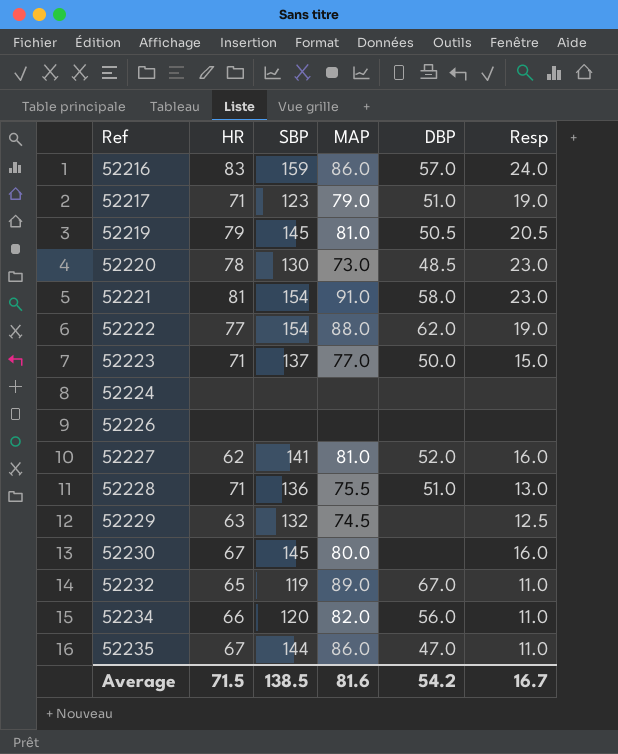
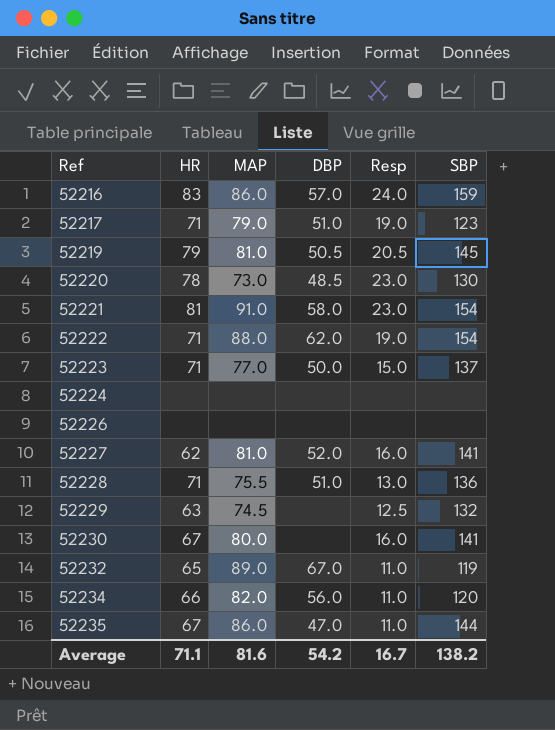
column SBP | position: 3 -> 6
52222 | HR: 77 -> 71
52230 | SBP: 145 -> 141
Average | HR: 71.5 -> 71.1
Average | SBP: 138.5 -> 138.2

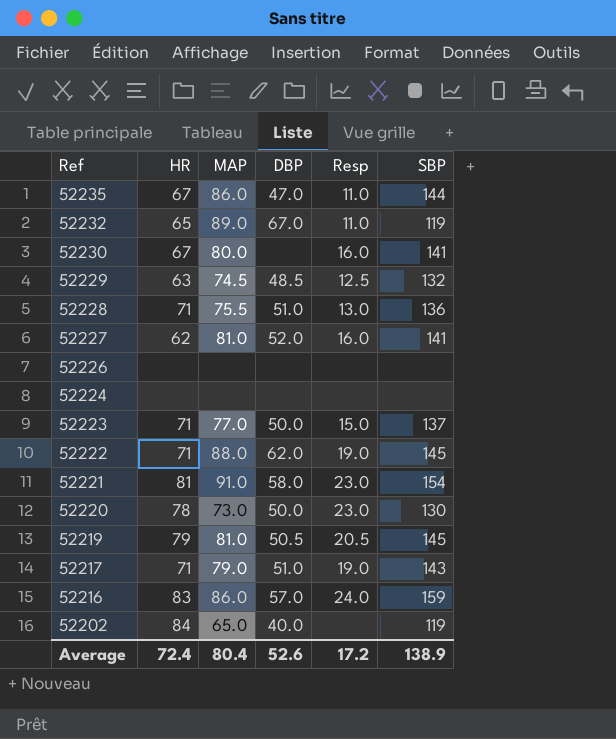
row order: Ref ascending -> Ref descending
row 52234: 66 | 82.0 | 56.0 | 11.0 | 120 -> none
52229 | DBP: none -> 48.5
52222 | SBP: 154 -> 145
52220 | DBP: 48.5 -> 50.0
52217 | SBP: 123 -> 143
row 52202: none -> 84 | 65.0 | 40.0 | none | 119
Average | HR: 71.1 -> 72.4
Average | MAP: 81.6 -> 80.4
Average | DBP: 54.2 -> 52.6
Average | Resp: 16.7 -> 17.2
Average | SBP: 138.2 -> 138.9

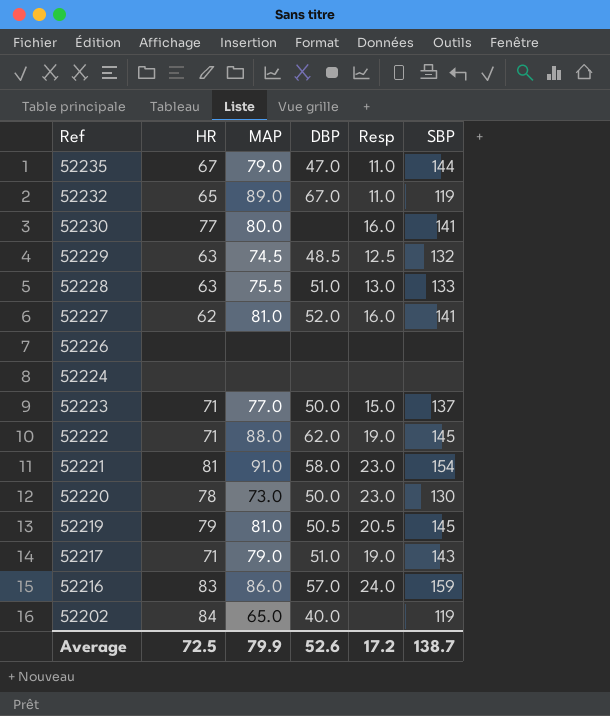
52235 | MAP: 86.0 -> 79.0
52230 | HR: 67 -> 77
52228 | HR: 71 -> 63
52228 | SBP: 136 -> 133
Average | HR: 72.4 -> 72.5
Average | MAP: 80.4 -> 79.9
Average | SBP: 138.9 -> 138.7

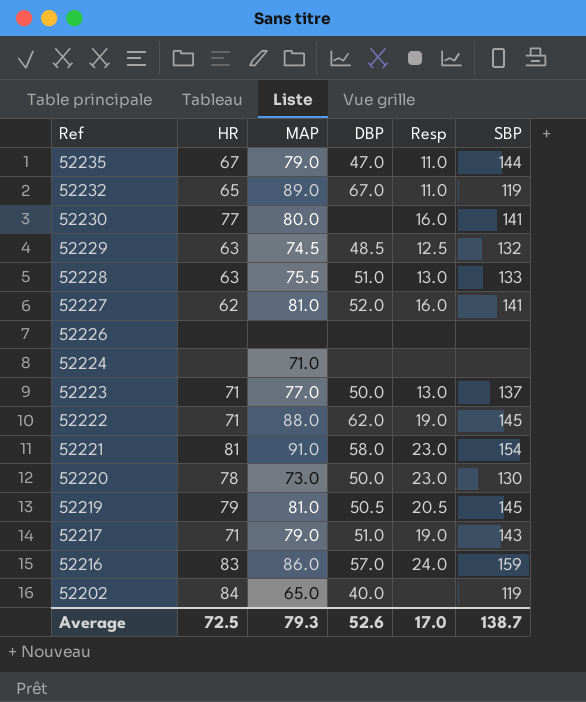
52224 | MAP: none -> 71.0
52223 | Resp: 15.0 -> 13.0
Average | MAP: 79.9 -> 79.3
Average | Resp: 17.2 -> 17.0

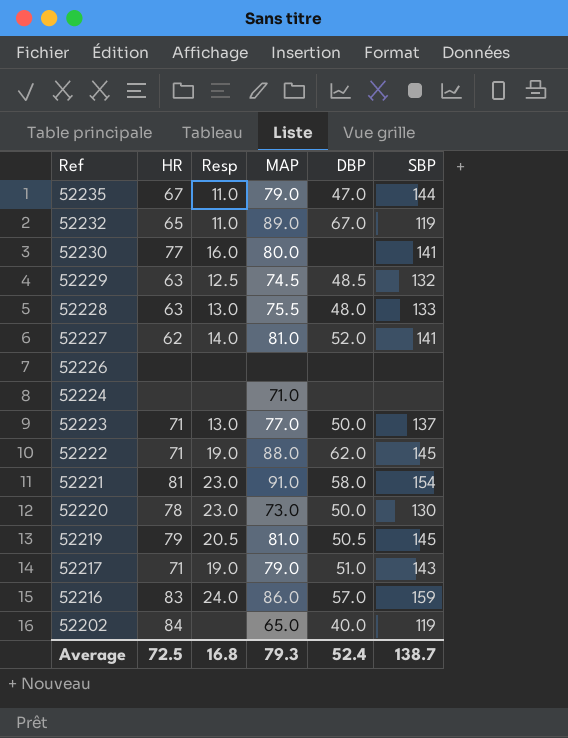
column Resp | position: 5 -> 3
52228 | DBP: 51.0 -> 48.0
52227 | Resp: 16.0 -> 14.0
Average | Resp: 17.0 -> 16.8
Average | DBP: 52.6 -> 52.4

